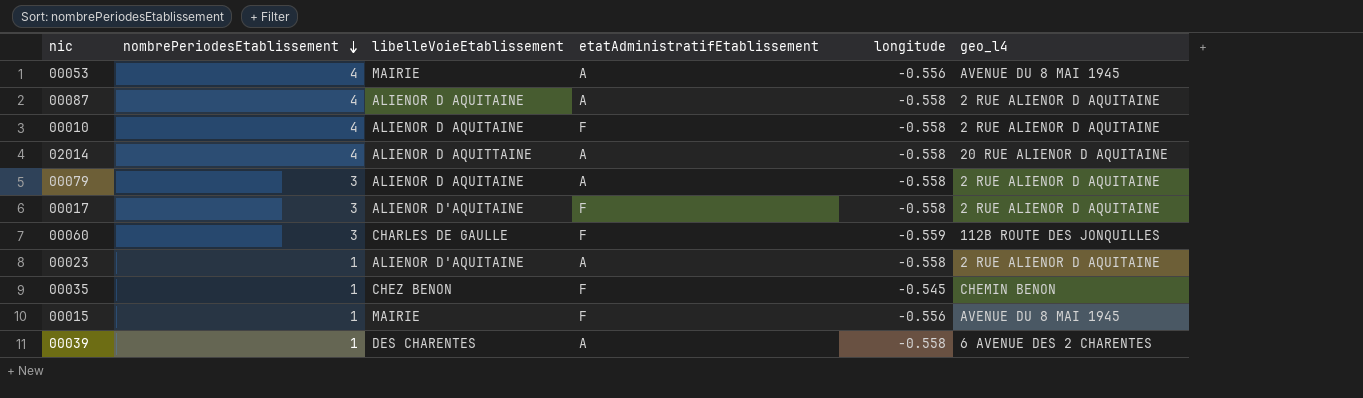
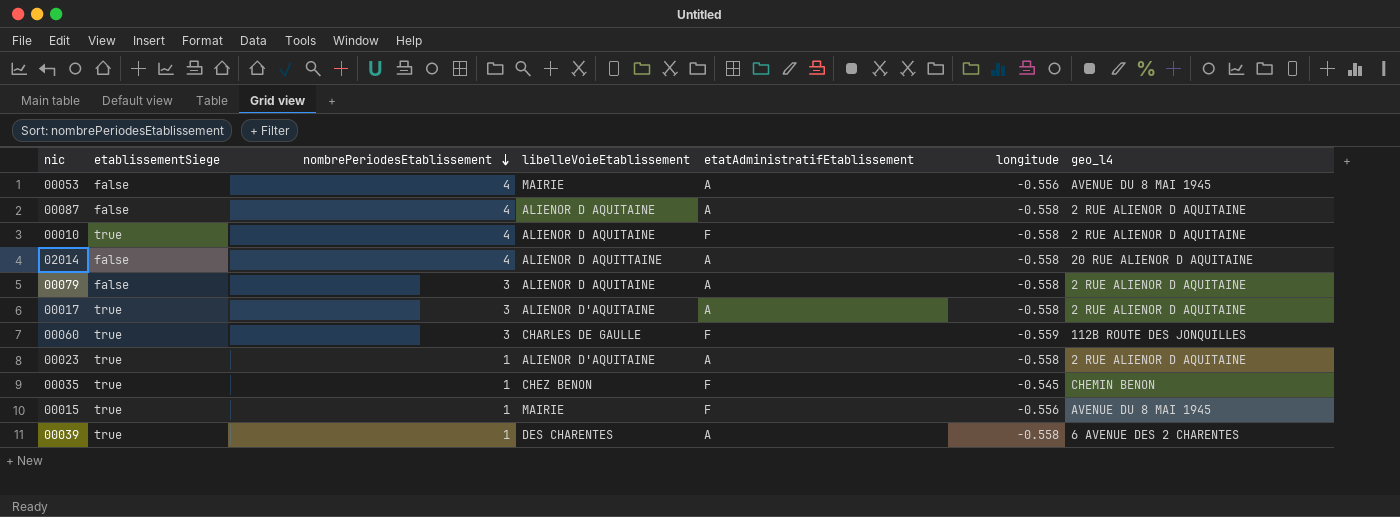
column etablissementSiege | position: none -> 2
00017 | etatAdministratifEtablissement: F -> A

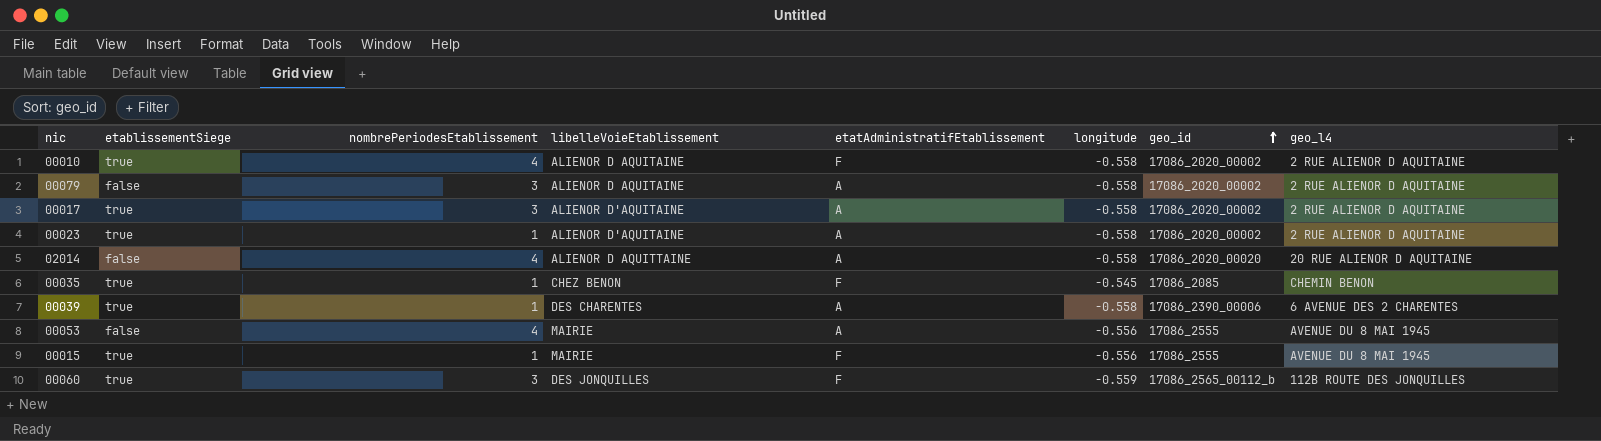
row order: nombrePeriodesEtablissement descending -> geo_id ascending
column geo_id | position: none -> 7
row 00087: false | 4 | ALIENOR D AQUITAINE | A | -0.558 | 2 RUE ALIENOR D AQUITAINE -> none
00060 | libelleVoieEtablissement: CHARLES DE GAULLE -> DES JONQUILLES

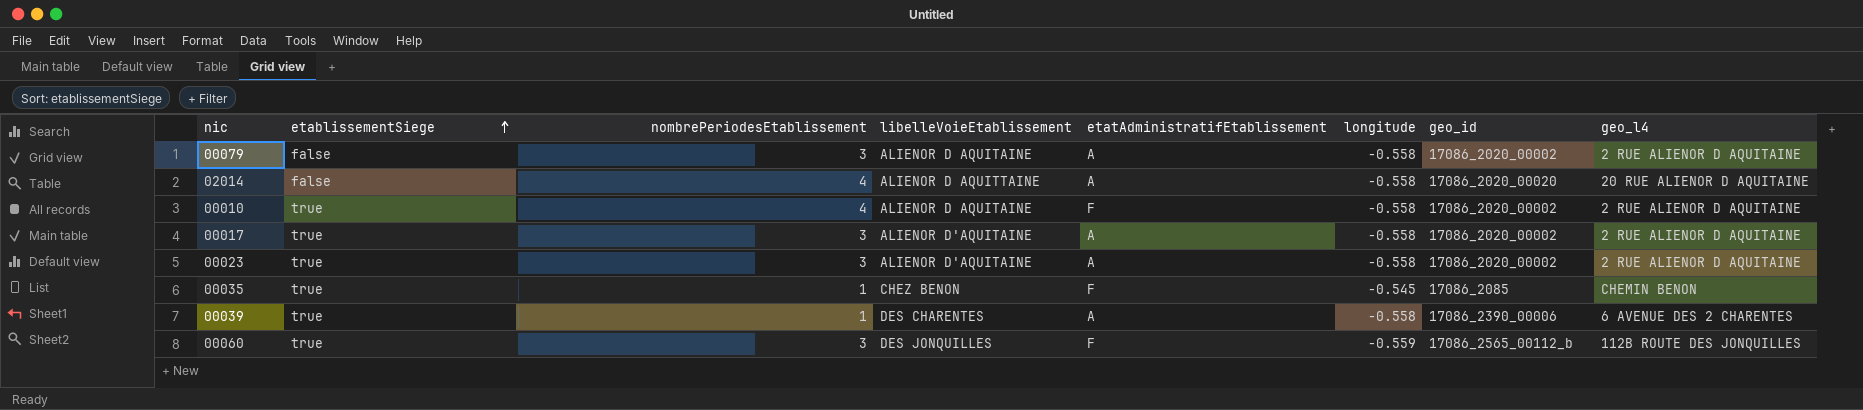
row order: geo_id ascending -> etablissementSiege ascending
row 00053: false | 4 | MAIRIE | A | -0.556 | 17086_2555 | AVENUE DU 8 MAI 1945 -> none
row 00015: true | 1 | MAIRIE | F | -0.556 | 17086_2555 | AVENUE DU 8 MAI 1945 -> none
00023 | nombrePeriodesEtablissement: 1 -> 3

